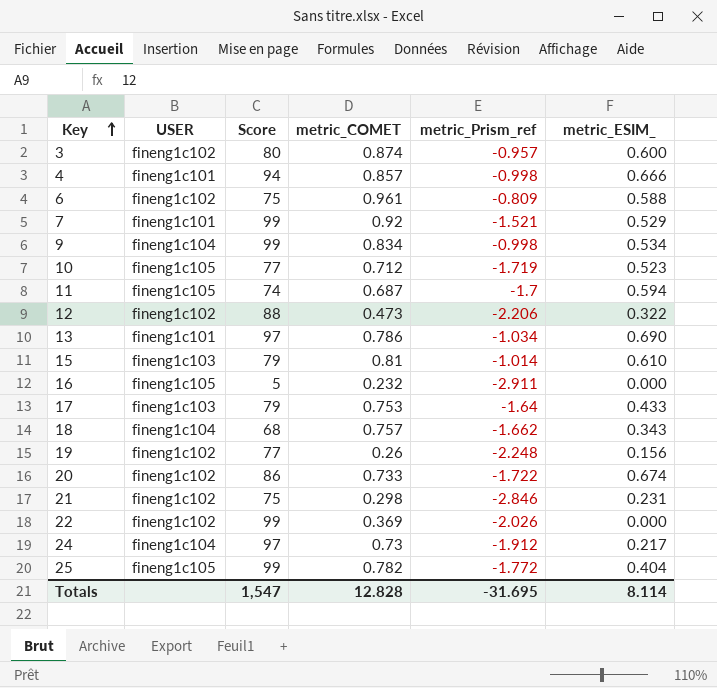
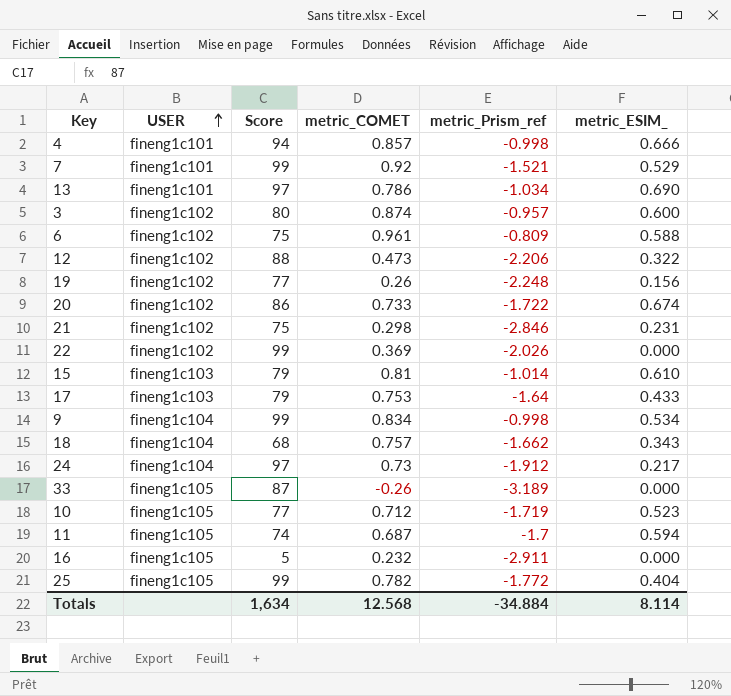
row order: Key ascending -> USER ascending
row 33: none -> fineng1c105 | 87 | -0.26 | -3.189 | 0.000
Totals | Score: 1,547 -> 1,634
Totals | metric_COMET: 12.828 -> 12.568
Totals | metric_Prism_ref: -31.695 -> -34.884

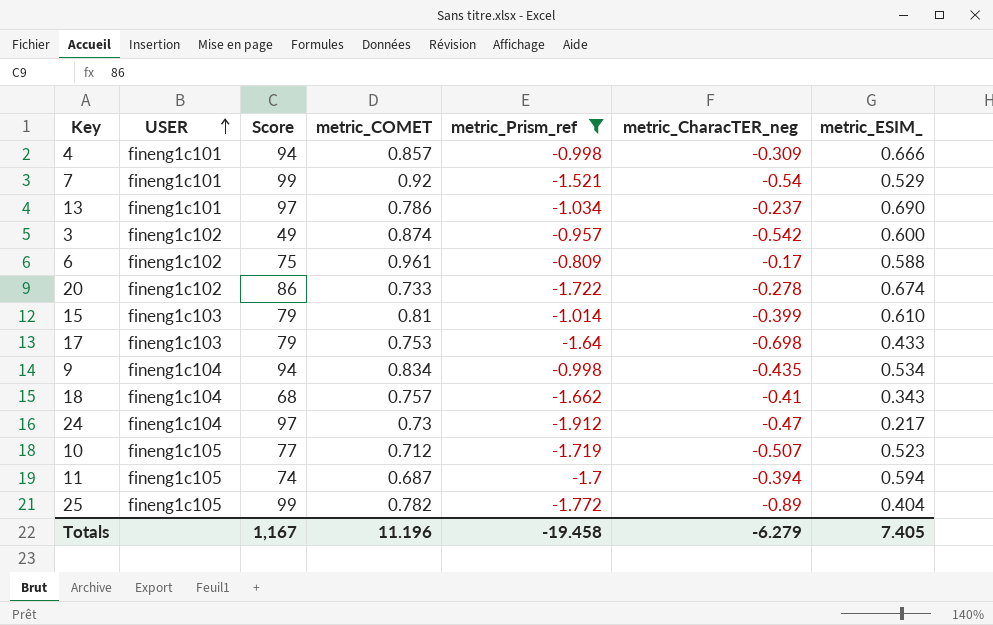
filter: none -> metric_Prism_ref >= -1.912
column metric_CharacTER_neg | position: none -> 6
3 | Score: 80 -> 49
9 | Score: 99 -> 94
Totals | Score: 1,634 -> 1,167
Totals | metric_COMET: 12.568 -> 11.196
Totals | metric_Prism_ref: -34.884 -> -19.458
Totals | metric_ESIM_: 8.114 -> 7.405

